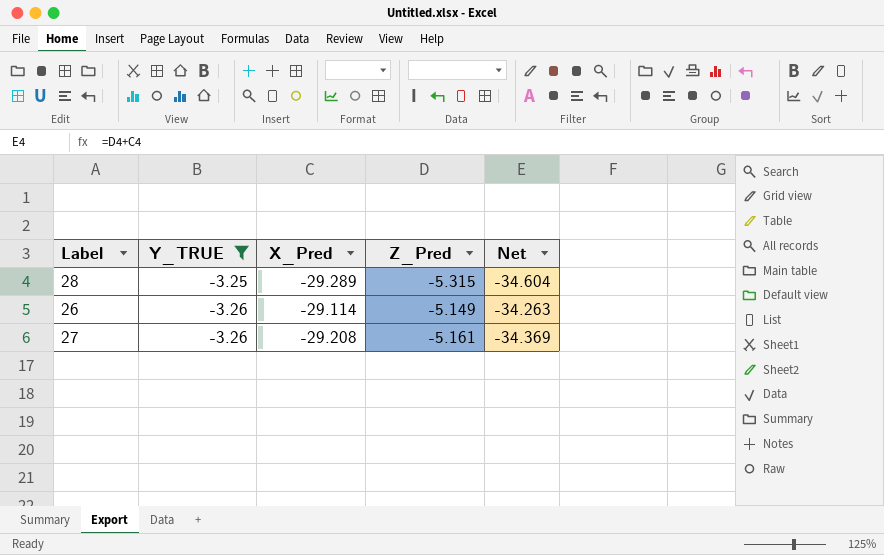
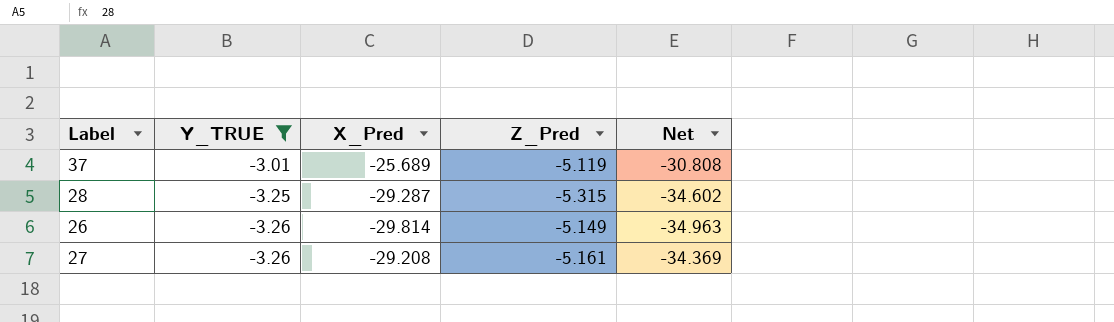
row 37: none -> -3.01 | -25.689 | -5.119 | -30.808
28 | X_Pred: -29.289 -> -29.287
28 | Net: -34.604 -> -34.602
26 | X_Pred: -29.114 -> -29.814
26 | Net: -34.263 -> -34.963

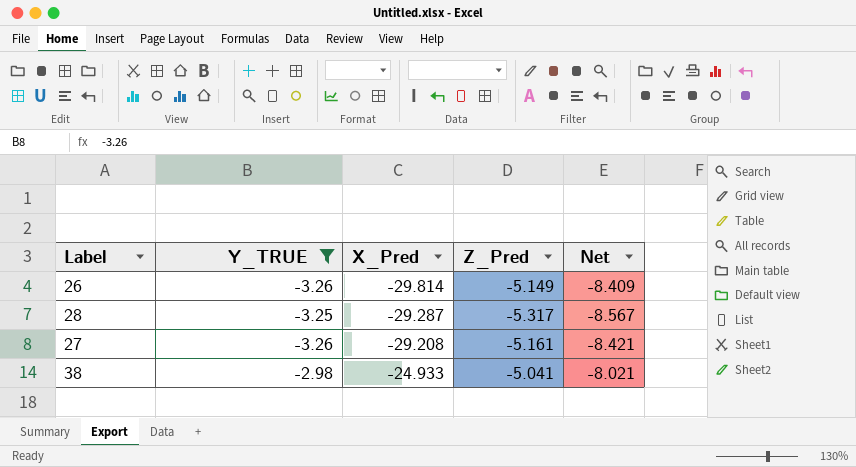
row order: Y_TRUE descending -> X_Pred ascending
column Net | formula: [X_Pred] + [Z_Pred] -> [Y_TRUE] + [Z_Pred]
row 37: -3.01 | -25.689 | -5.119 | -30.808 -> none
28 | Z_Pred: -5.315 -> -5.317
row 38: none -> -2.98 | -24.933 | -5.041 | -8.021

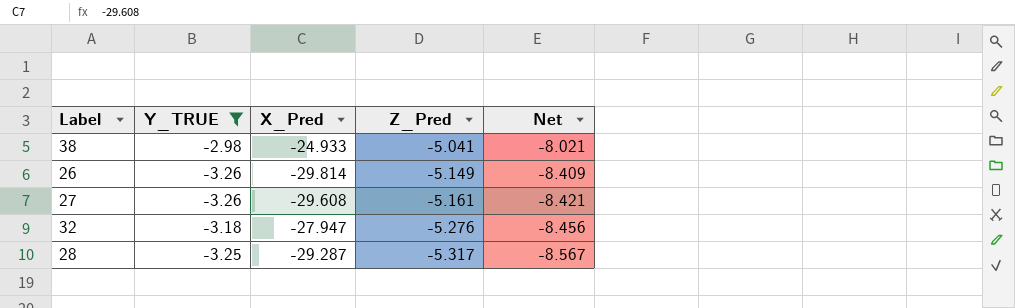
row order: X_Pred ascending -> Z_Pred descending
27 | X_Pred: -29.208 -> -29.608
row 32: none -> -3.18 | -27.947 | -5.276 | -8.456

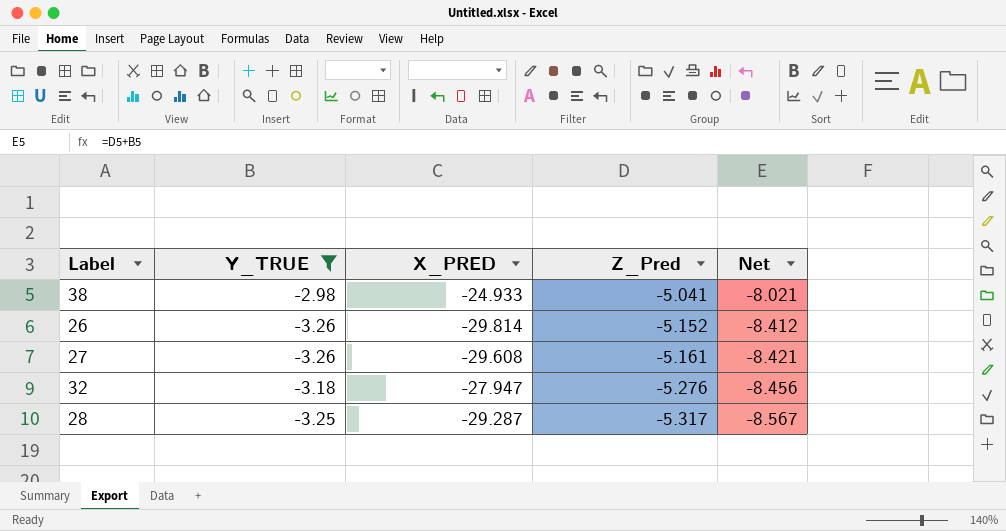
column name: X_Pred -> X_PRED
26 | Z_Pred: -5.149 -> -5.152
26 | Net: -8.409 -> -8.412

